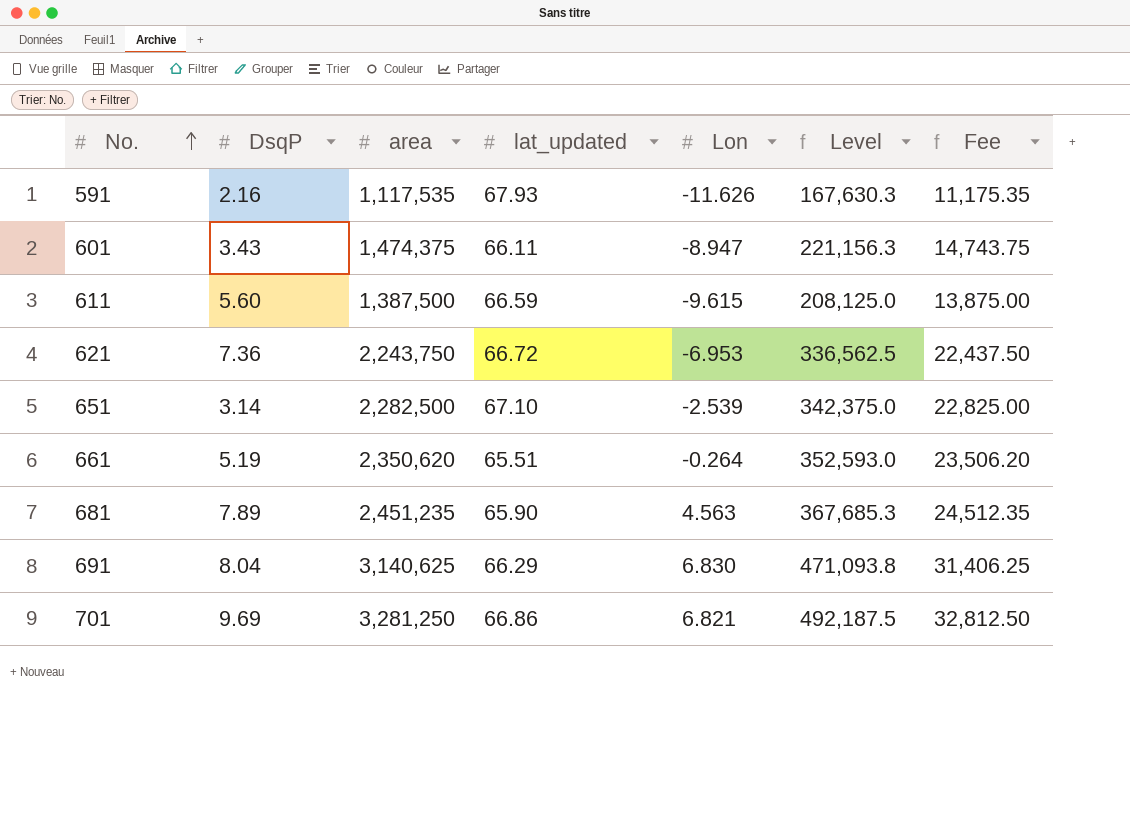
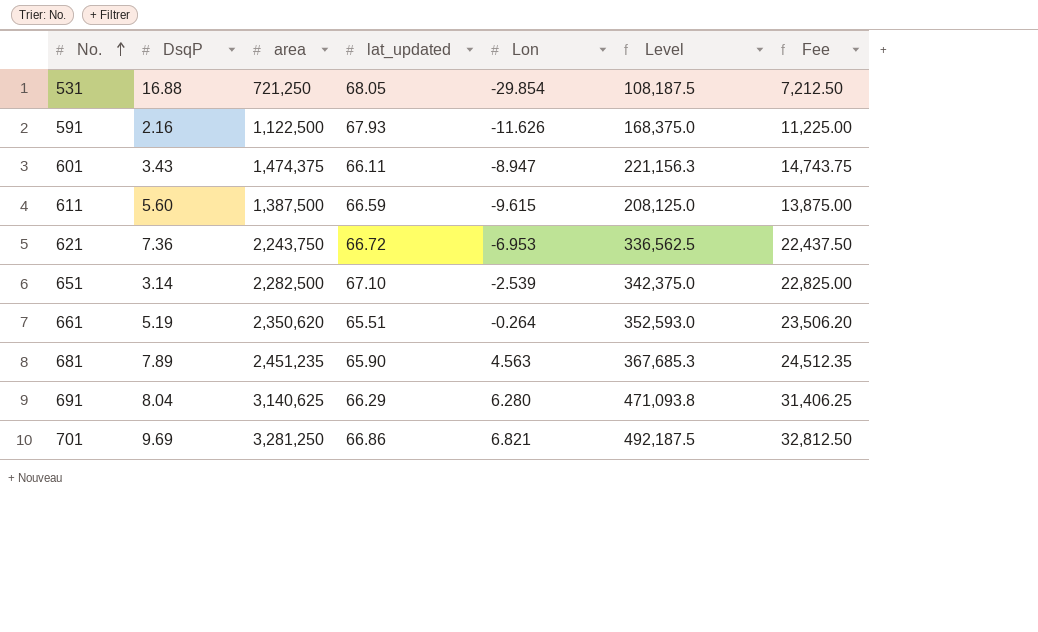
row 531: none -> 16.88 | 721,250 | 68.05 | -29.854 | 108,187.5 | 7,212.50
591 | area: 1,117,535 -> 1,122,500
591 | Level: 167,630.3 -> 168,375.0
591 | Fee: 11,175.35 -> 11,225.00
691 | Lon: 6.830 -> 6.280

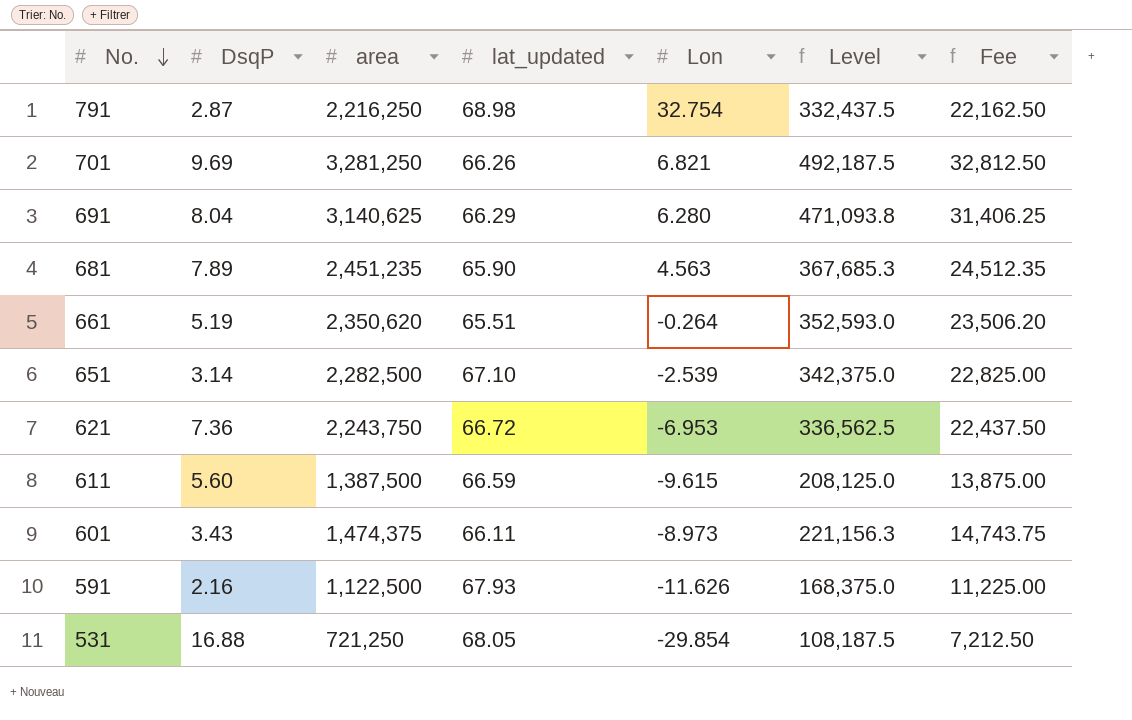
row order: No. ascending -> No. descending
row 791: none -> 2.87 | 2,216,250 | 68.98 | 32.754 | 332,437.5 | 22,162.50
701 | lat_updated: 66.86 -> 66.26
601 | Lon: -8.947 -> -8.973

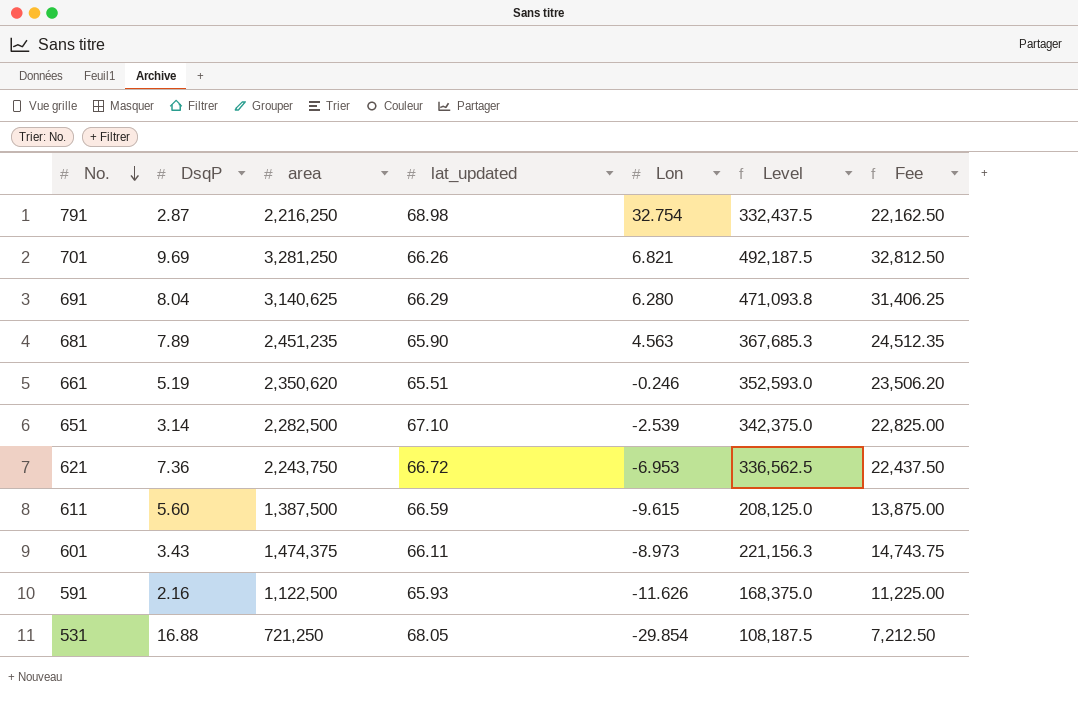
661 | Lon: -0.264 -> -0.246
591 | lat_updated: 67.93 -> 65.93

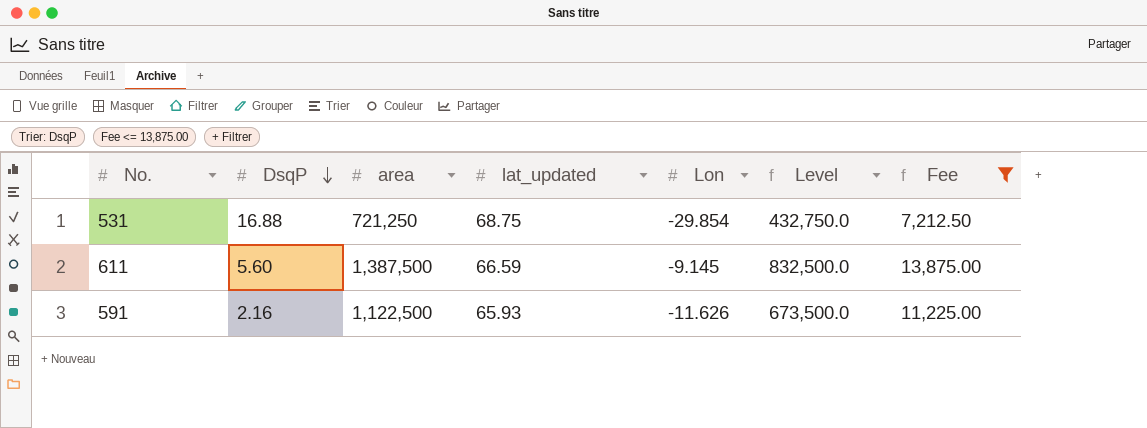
filter: none -> Fee <= 13,875.00
row order: No. descending -> DsqP descending
column Level | formula: [area] * 0.15 -> [area] * 0.6
531 | lat_updated: 68.05 -> 68.75
611 | Lon: -9.615 -> -9.145

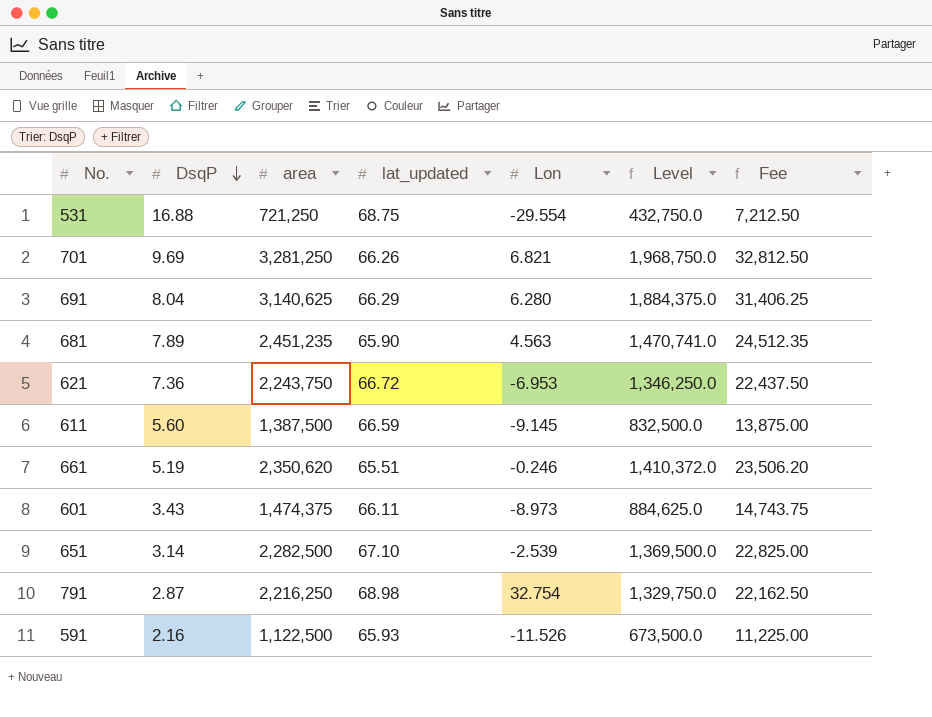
filter: Fee <= 13,875.00 -> none
531 | Lon: -29.854 -> -29.554
591 | Lon: -11.626 -> -11.526

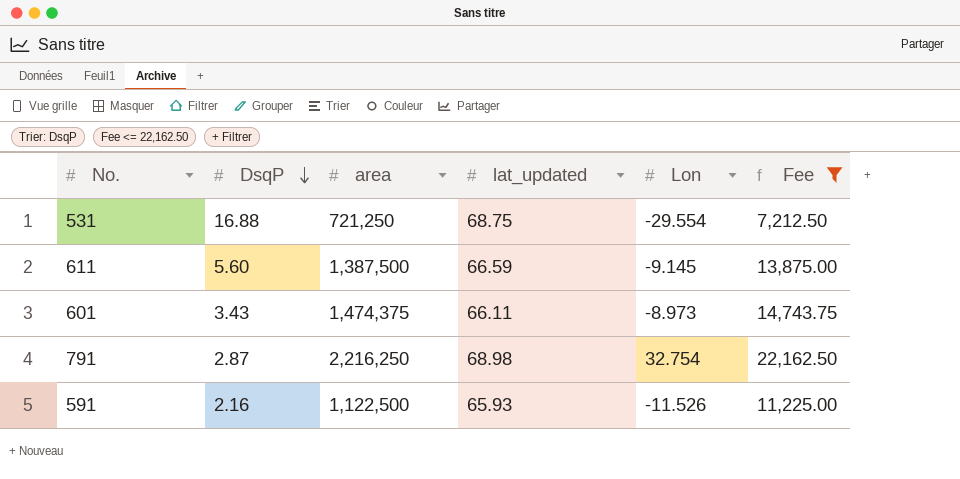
filter: none -> Fee <= 22,162.50
column Level | formula: [area] * 0.6 -> none

